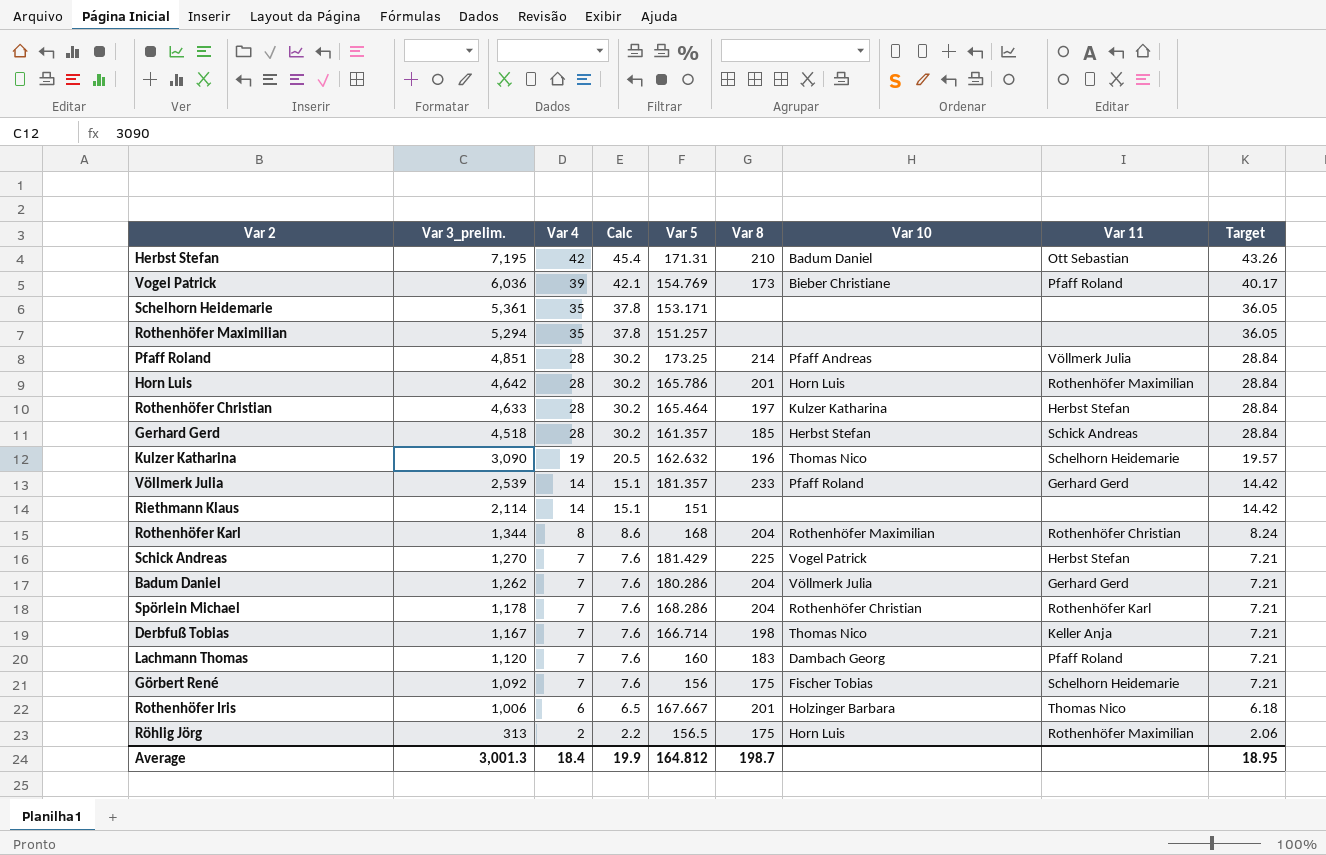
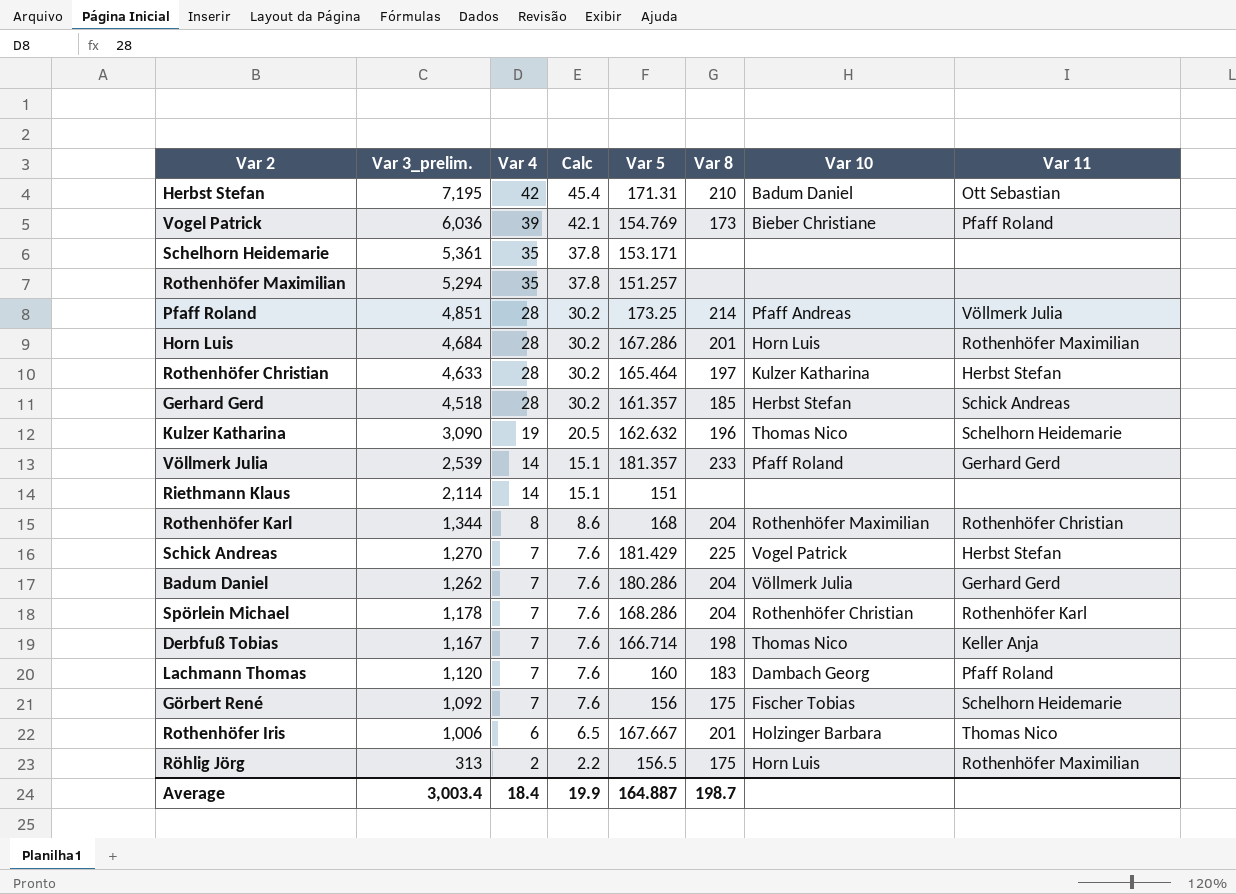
column Target | formula: [Var 4] * 1.03 -> none
Horn Luis | Var 3_prelim.: 4,642 -> 4,684
Horn Luis | Var 5: 165.786 -> 167.286
Average | Var 3_prelim.: 3,001.3 -> 3,003.4
Average | Var 5: 164.812 -> 164.887

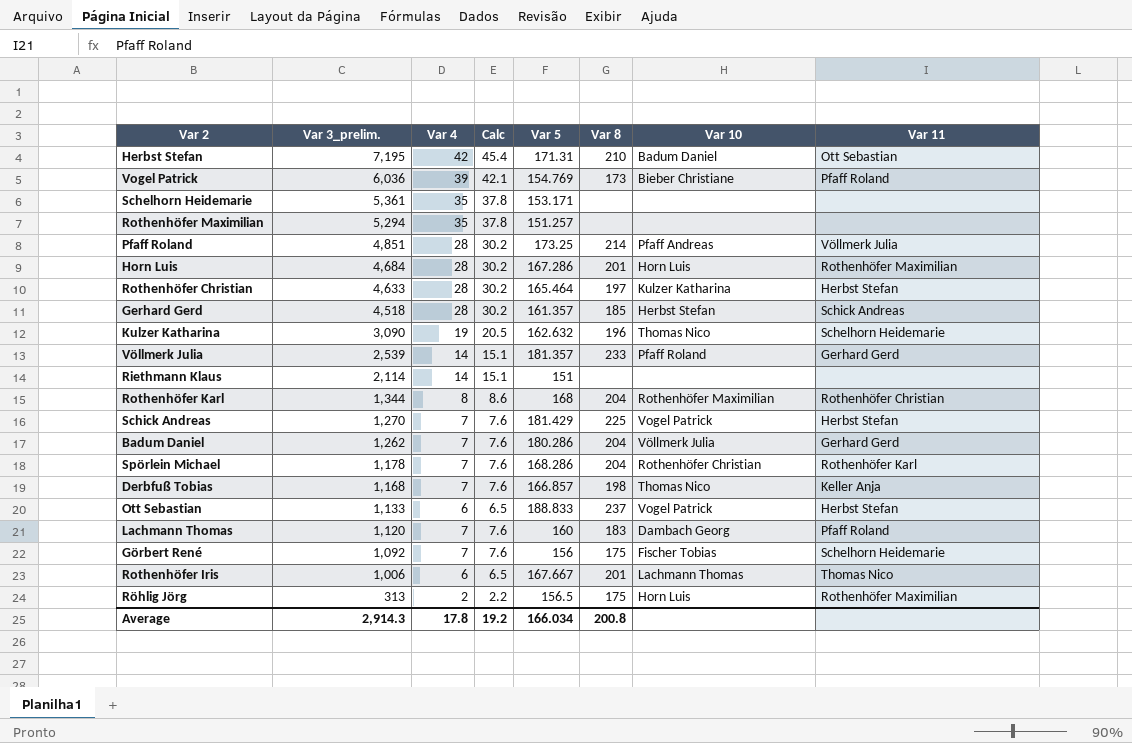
Derbfuß Tobias | Var 3_prelim.: 1,167 -> 1,168
Derbfuß Tobias | Var 5: 166.714 -> 166.857
row Ott Sebastian: none -> 1,133 | 6 | 6.5 | 188.833 | 237 | Vogel Patrick | Herbst Stefan
Rothenhöfer Iris | Var 10: Holzinger Barbara -> Lachmann Thomas
Average | Var 3_prelim.: 3,003.4 -> 2,914.3
Average | Var 4: 18.4 -> 17.8
Average | Calc: 19.9 -> 19.2
Average | Var 5: 164.887 -> 166.034
Average | Var 8: 198.7 -> 200.8

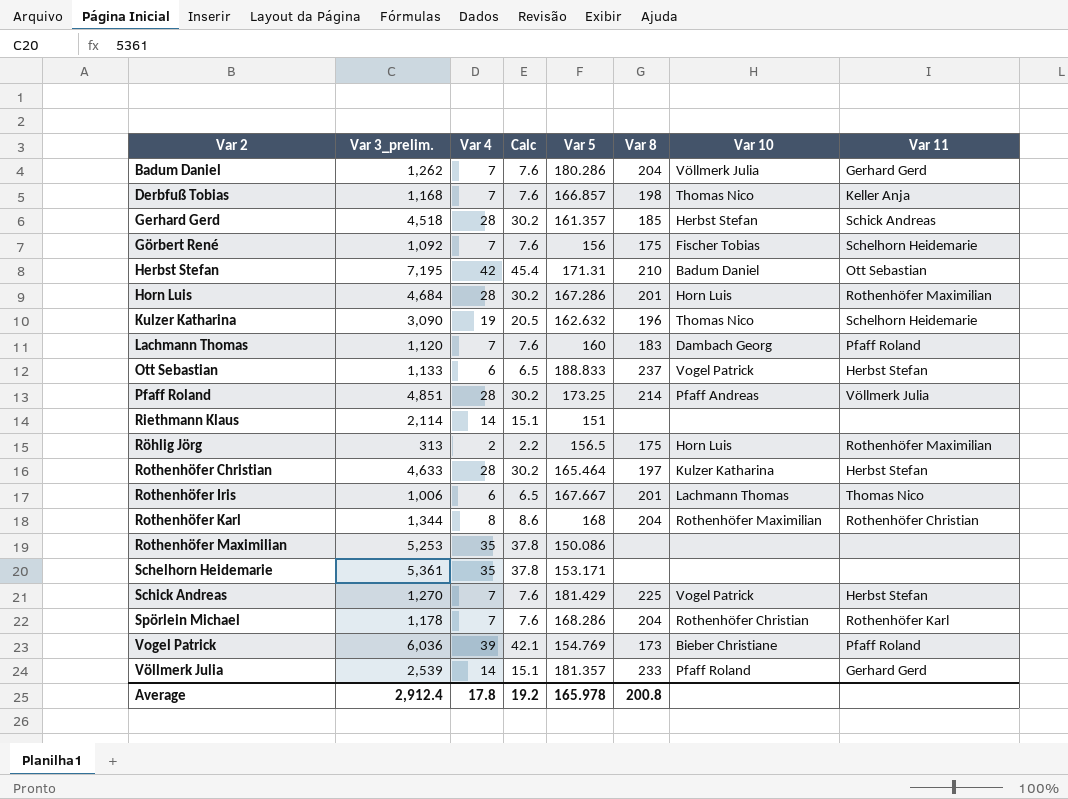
row order: Var 3_prelim. descending -> Var 2 ascending
Rothenhöfer Maximilian | Var 3_prelim.: 5,294 -> 5,253
Rothenhöfer Maximilian | Var 5: 151.257 -> 150.086
Average | Var 3_prelim.: 2,914.3 -> 2,912.4
Average | Var 5: 166.034 -> 165.978

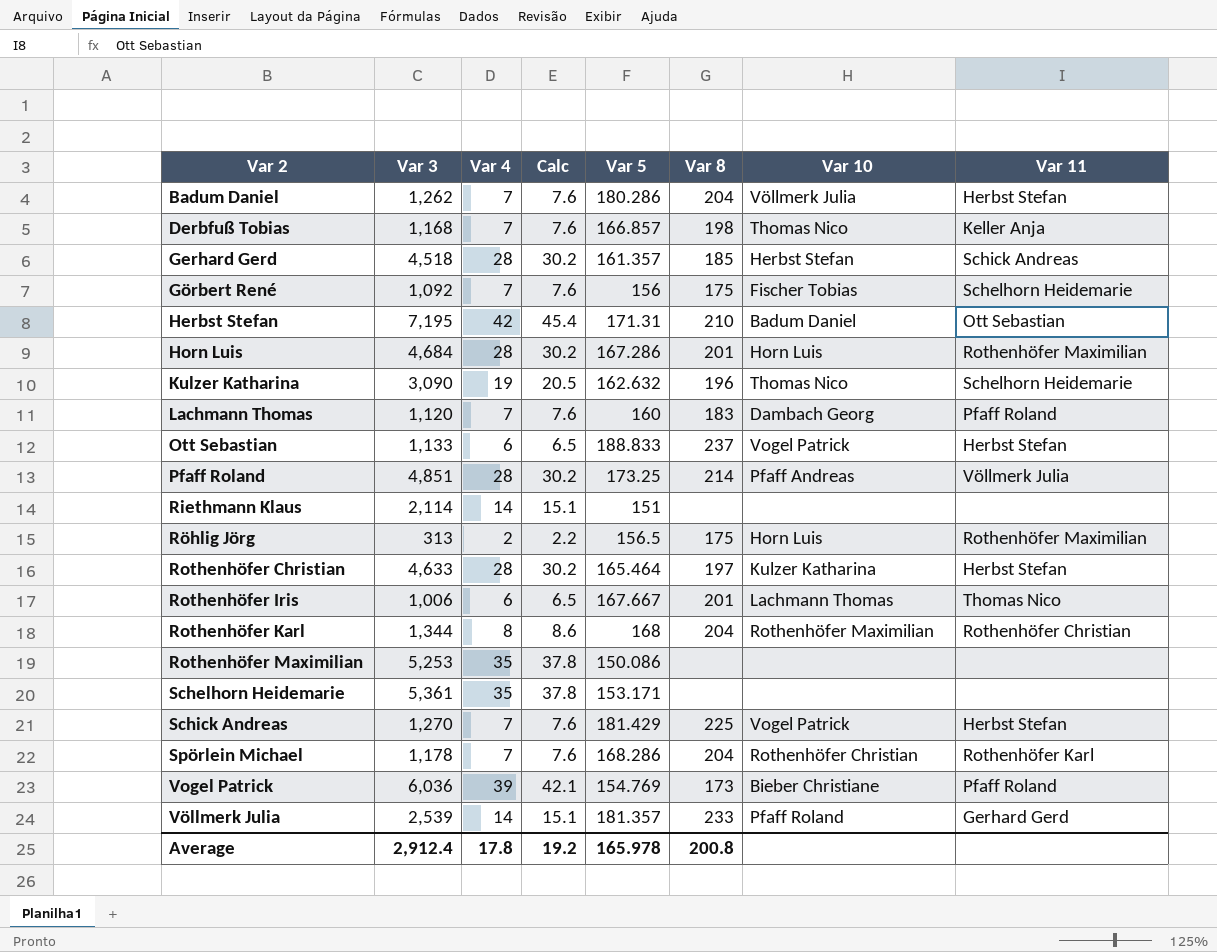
column name: Var 3_prelim. -> Var 3
Badum Daniel | Var 11: Gerhard Gerd -> Herbst Stefan

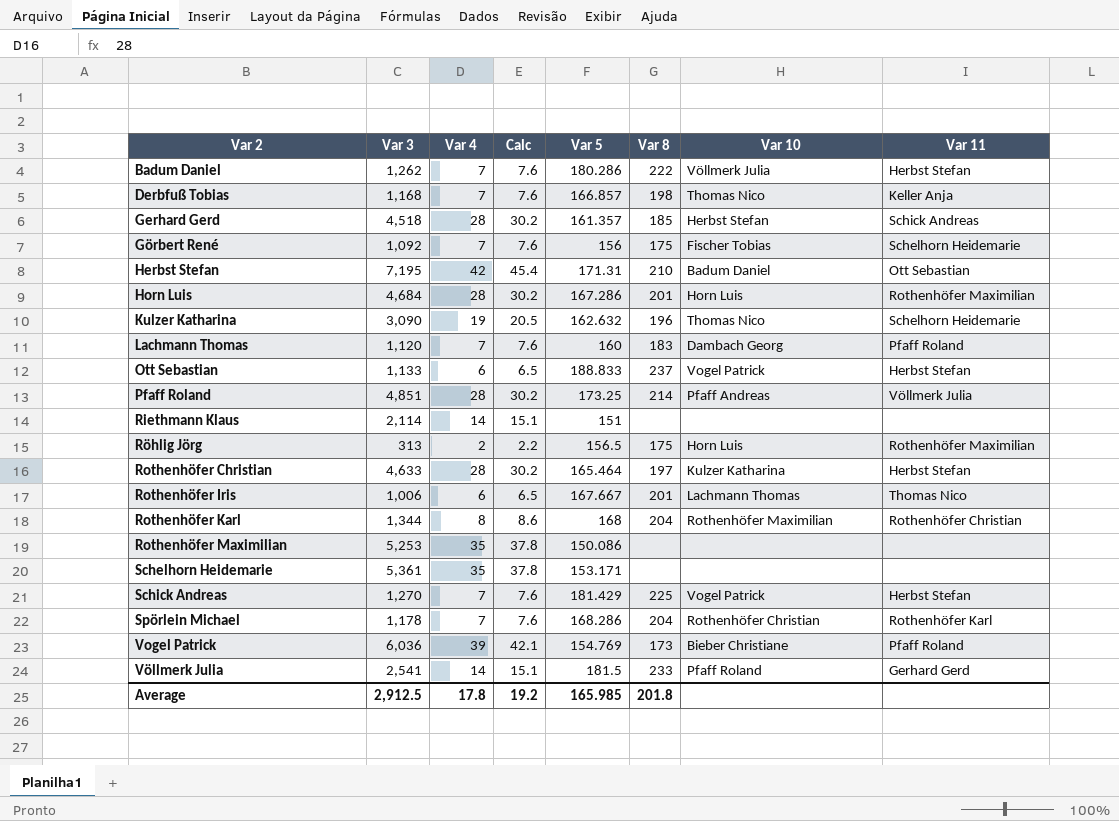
Badum Daniel | Var 8: 204 -> 222
Völlmerk Julia | Var 3: 2,539 -> 2,541
Völlmerk Julia | Var 5: 181.357 -> 181.5
Average | Var 3: 2,912.4 -> 2,912.5
Average | Var 5: 165.978 -> 165.985
Average | Var 8: 200.8 -> 201.8

